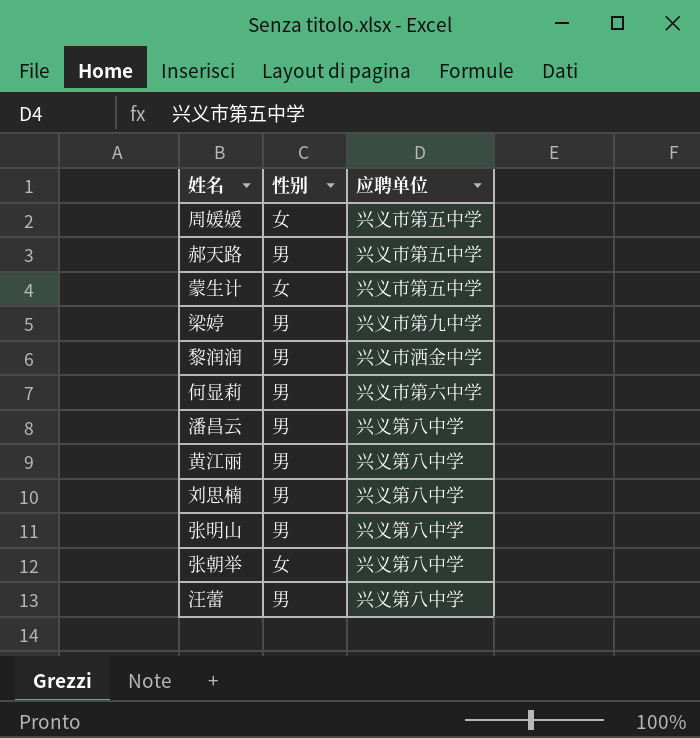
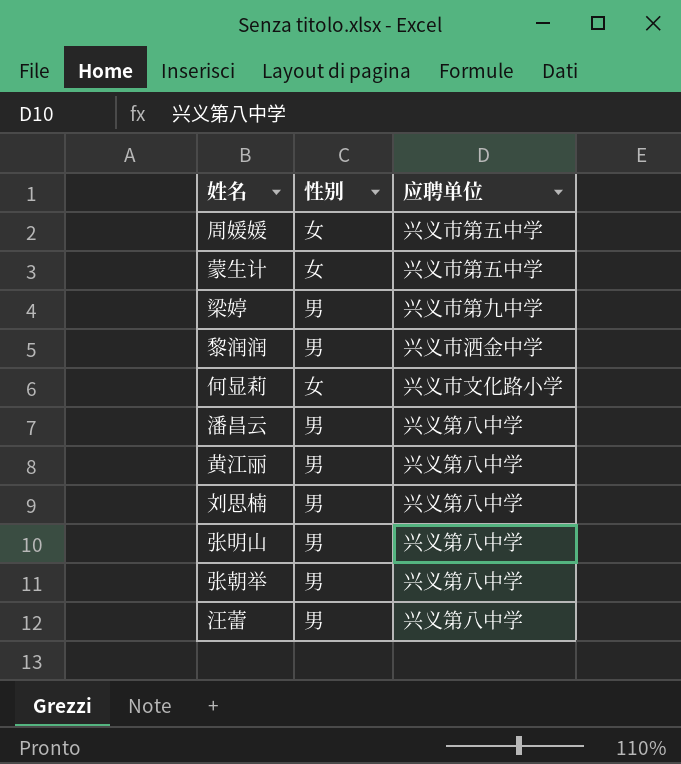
row 郝天路: 男 | 兴义市第五中学 -> none
何显莉 | 性别: 男 -> 女
何显莉 | 应聘单位: 兴义市第六中学 -> 兴义市文化路小学
张朝举 | 性别: 女 -> 男

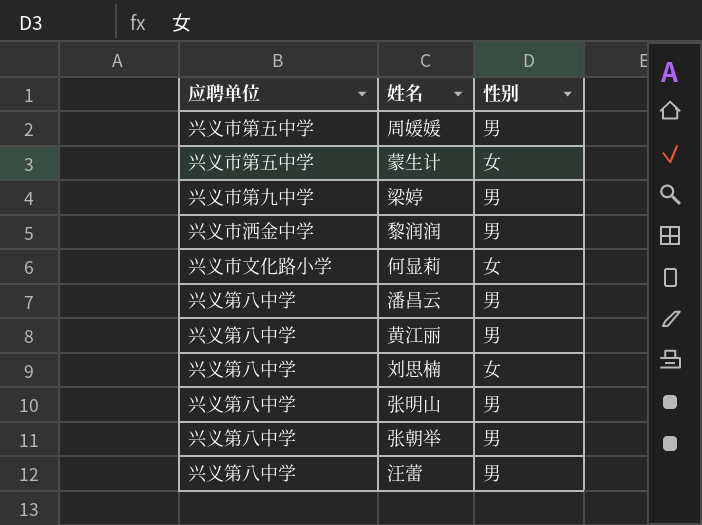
column 应聘单位 | position: 3 -> 1
周媛媛 | 性别: 女 -> 男
刘思楠 | 性别: 男 -> 女

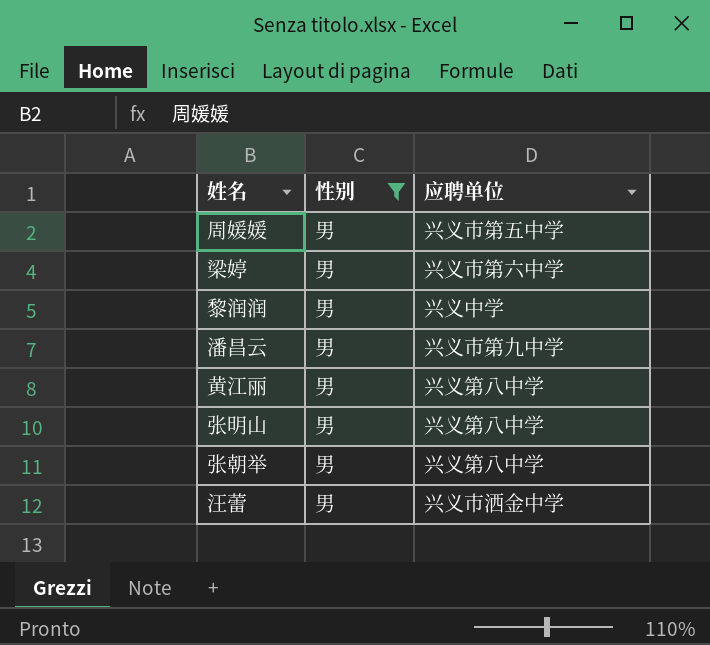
filter: none -> 性别 = 男
column 应聘单位 | position: 1 -> 3
梁婷 | 应聘单位: 兴义市第九中学 -> 兴义市第六中学
黎润润 | 应聘单位: 兴义市洒金中学 -> 兴义中学
潘昌云 | 应聘单位: 兴义第八中学 -> 兴义市第九中学
汪蕾 | 应聘单位: 兴义第八中学 -> 兴义市洒金中学

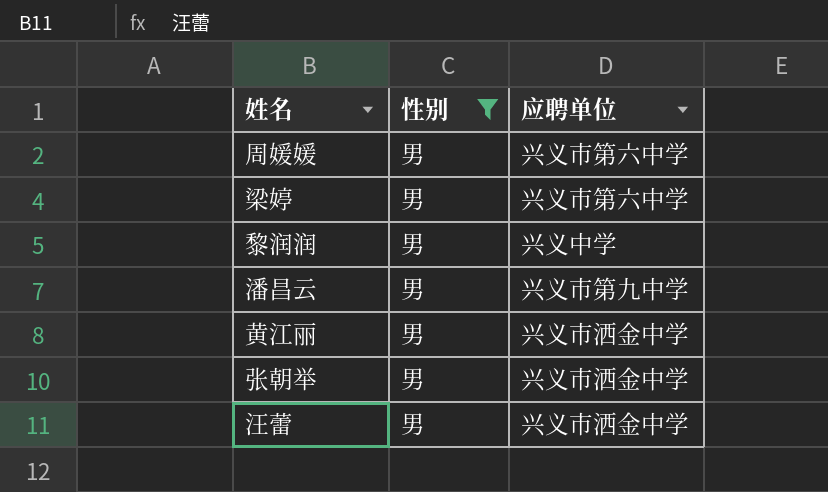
row 张明山: 男 | 兴义第八中学 -> none
周媛媛 | 应聘单位: 兴义市第五中学 -> 兴义市第六中学
黄江丽 | 应聘单位: 兴义第八中学 -> 兴义市洒金中学
张朝举 | 应聘单位: 兴义第八中学 -> 兴义市洒金中学

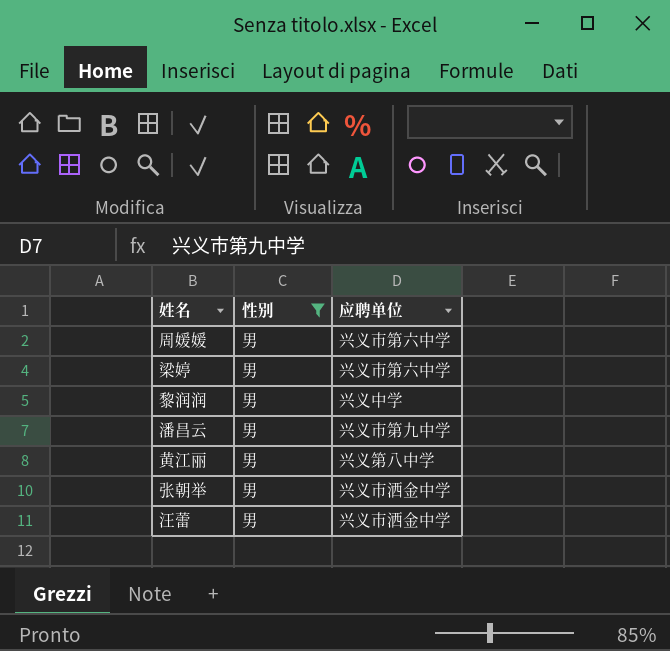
黄江丽 | 应聘单位: 兴义市洒金中学 -> 兴义第八中学

